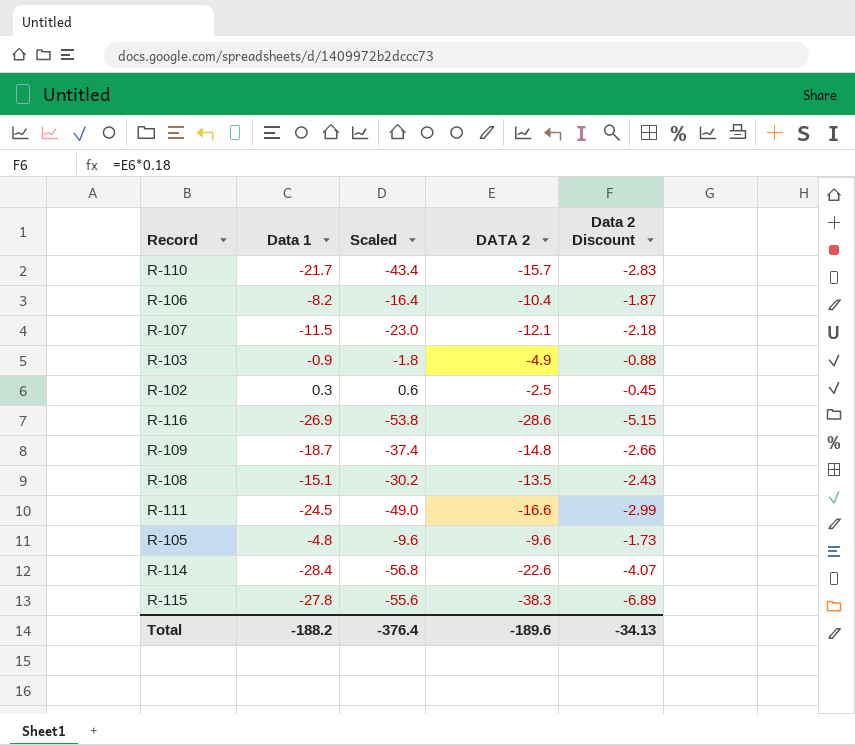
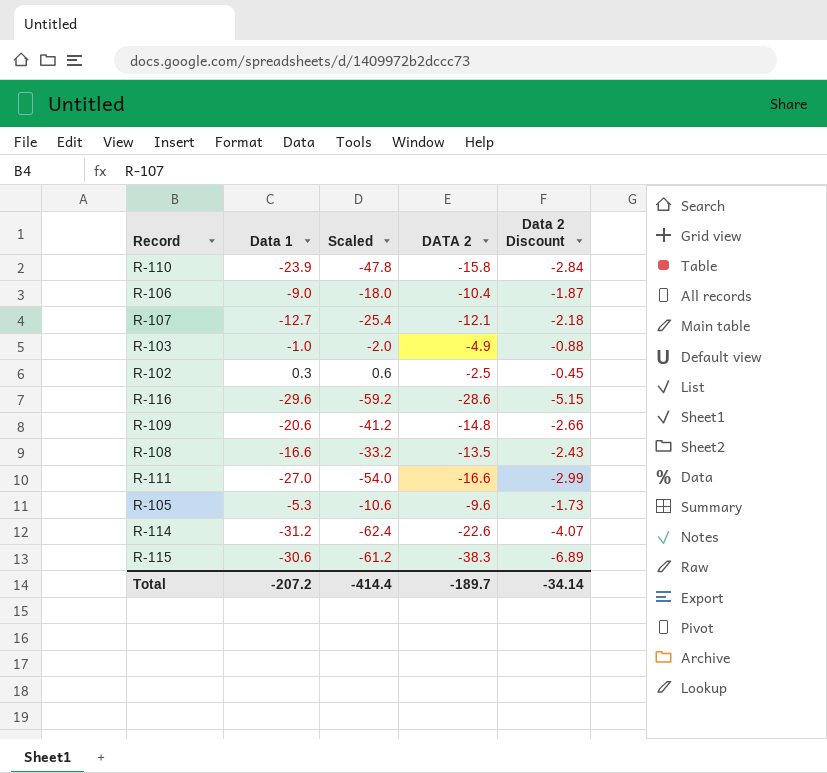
R-110 | Data 1: -21.7 -> -23.9
R-110 | Scaled: -43.4 -> -47.8
R-110 | DATA 2: -15.7 -> -15.8
R-110 | Data 2 Discount: -2.83 -> -2.84
R-106 | Data 1: -8.2 -> -9.0
R-106 | Scaled: -16.4 -> -18.0
R-107 | Data 1: -11.5 -> -12.7
R-107 | Scaled: -23.0 -> -25.4
R-103 | Data 1: -0.9 -> -1.0
R-103 | Scaled: -1.8 -> -2.0
R-116 | Data 1: -26.9 -> -29.6
R-116 | Scaled: -53.8 -> -59.2
R-109 | Data 1: -18.7 -> -20.6
R-109 | Scaled: -37.4 -> -41.2
R-108 | Data 1: -15.1 -> -16.6
R-108 | Scaled: -30.2 -> -33.2
R-111 | Data 1: -24.5 -> -27.0
R-111 | Scaled: -49.0 -> -54.0
R-105 | Data 1: -4.8 -> -5.3
R-105 | Scaled: -9.6 -> -10.6
R-114 | Data 1: -28.4 -> -31.2
R-114 | Scaled: -56.8 -> -62.4
R-115 | Data 1: -27.8 -> -30.6
R-115 | Scaled: -55.6 -> -61.2
Total | Data 1: -188.2 -> -207.2
Total | Scaled: -376.4 -> -414.4
Total | DATA 2: -189.6 -> -189.7
Total | Data 2 Discount: -34.13 -> -34.14

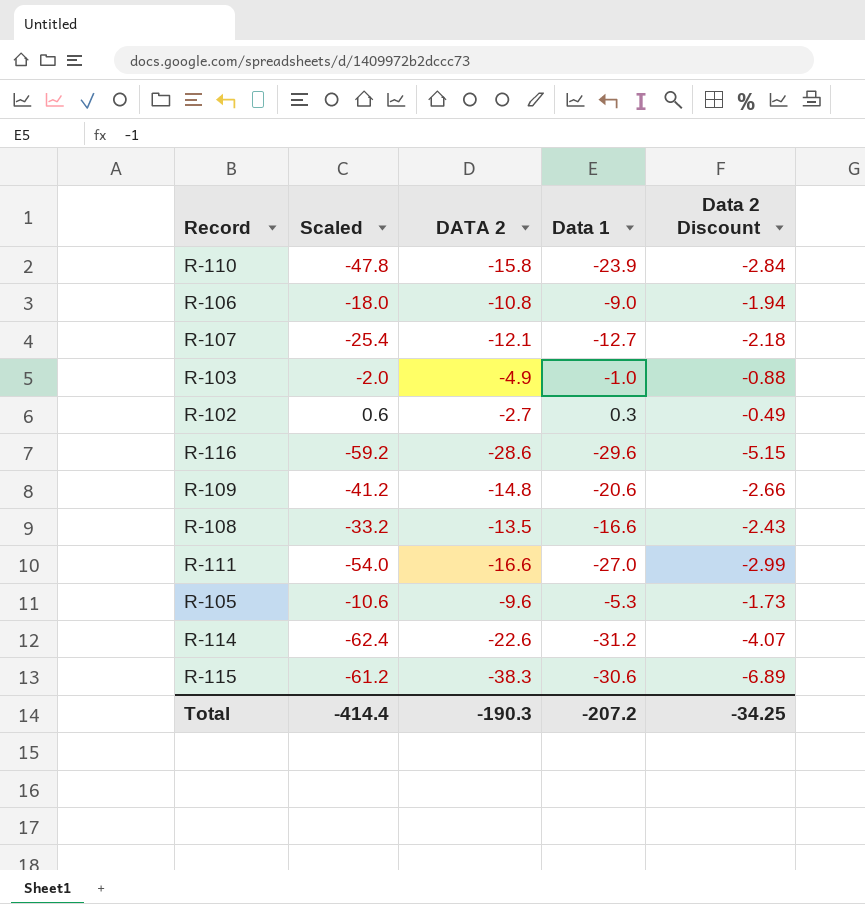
column Data 1 | position: 2 -> 4
R-106 | DATA 2: -10.4 -> -10.8
R-106 | Data 2 Discount: -1.87 -> -1.94
R-102 | DATA 2: -2.5 -> -2.7
R-102 | Data 2 Discount: -0.45 -> -0.49
Total | DATA 2: -189.7 -> -190.3
Total | Data 2 Discount: -34.14 -> -34.25

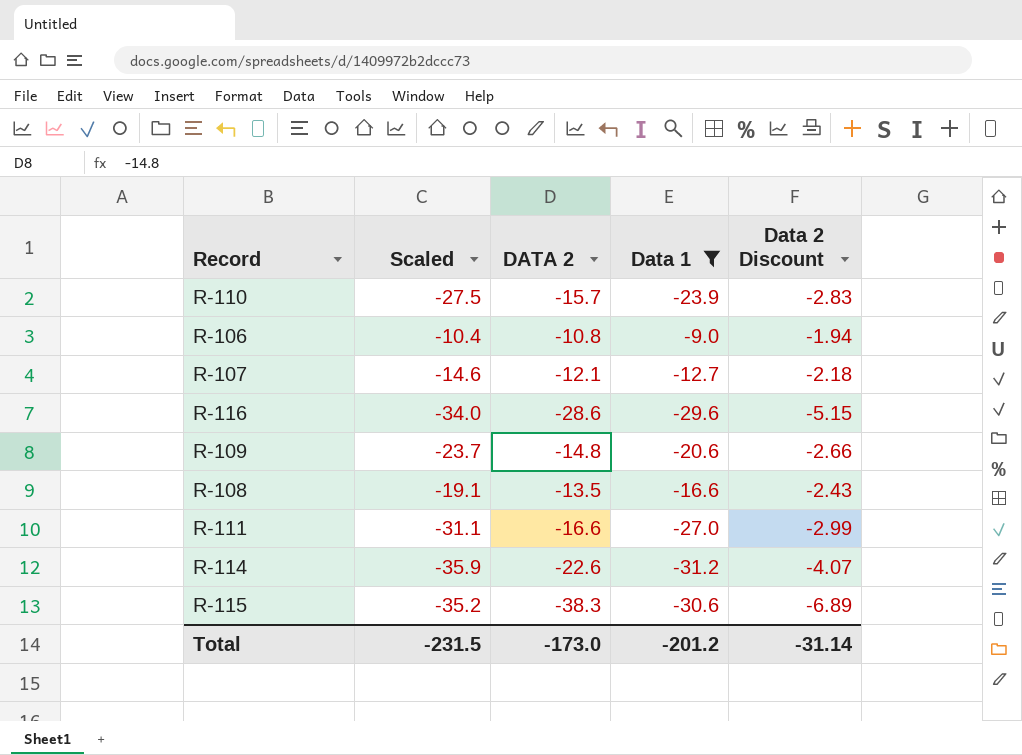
filter: none -> Data 1 <= -9.0
column Scaled | formula: [Data 1] * 2 -> [Data 1] * 1.15
R-110 | DATA 2: -15.8 -> -15.7
R-110 | Data 2 Discount: -2.84 -> -2.83
Total | Scaled: -414.4 -> -231.5
Total | DATA 2: -190.3 -> -173.0
Total | Data 1: -207.2 -> -201.2
Total | Data 2 Discount: -34.25 -> -31.14

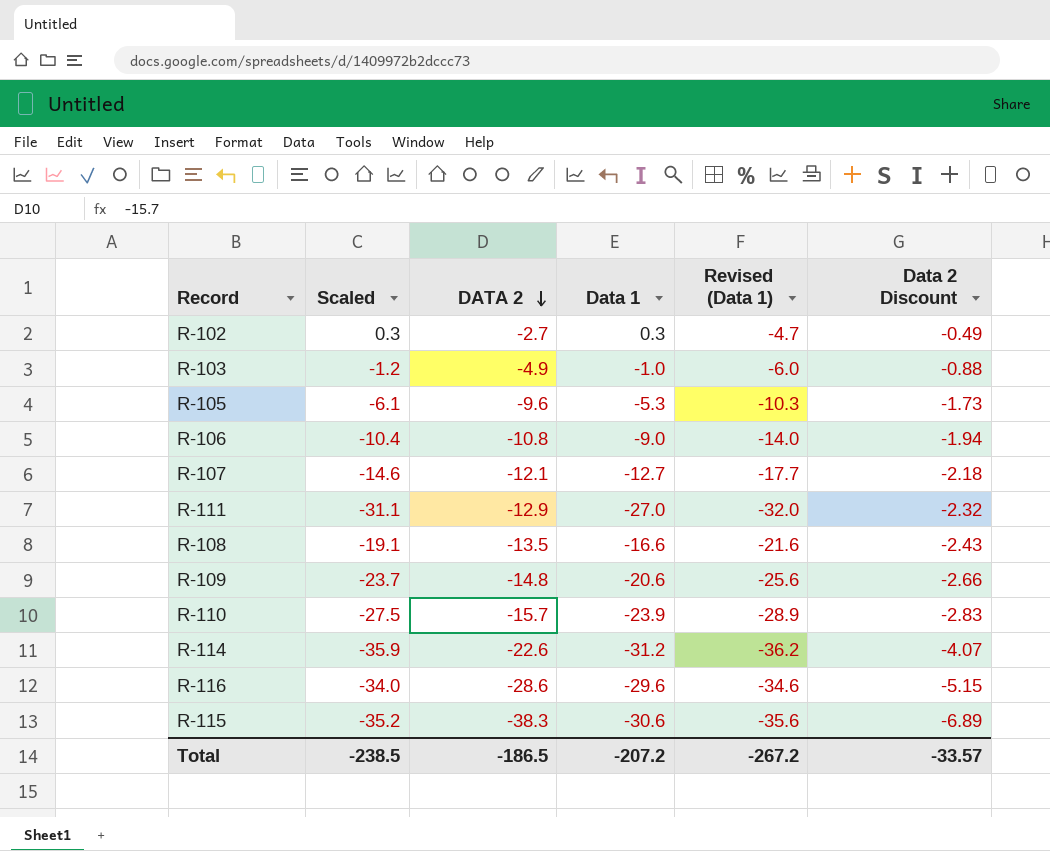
filter: Data 1 <= -9.0 -> none
row order: none -> DATA 2 descending
column Revised (Data 1) | formula: none -> [Data 1] - 5
R-111 | DATA 2: -16.6 -> -12.9
R-111 | Data 2 Discount: -2.99 -> -2.32
Total | Scaled: -231.5 -> -238.5
Total | DATA 2: -173.0 -> -186.5
Total | Data 1: -201.2 -> -207.2
Total | Data 2 Discount: -31.14 -> -33.57

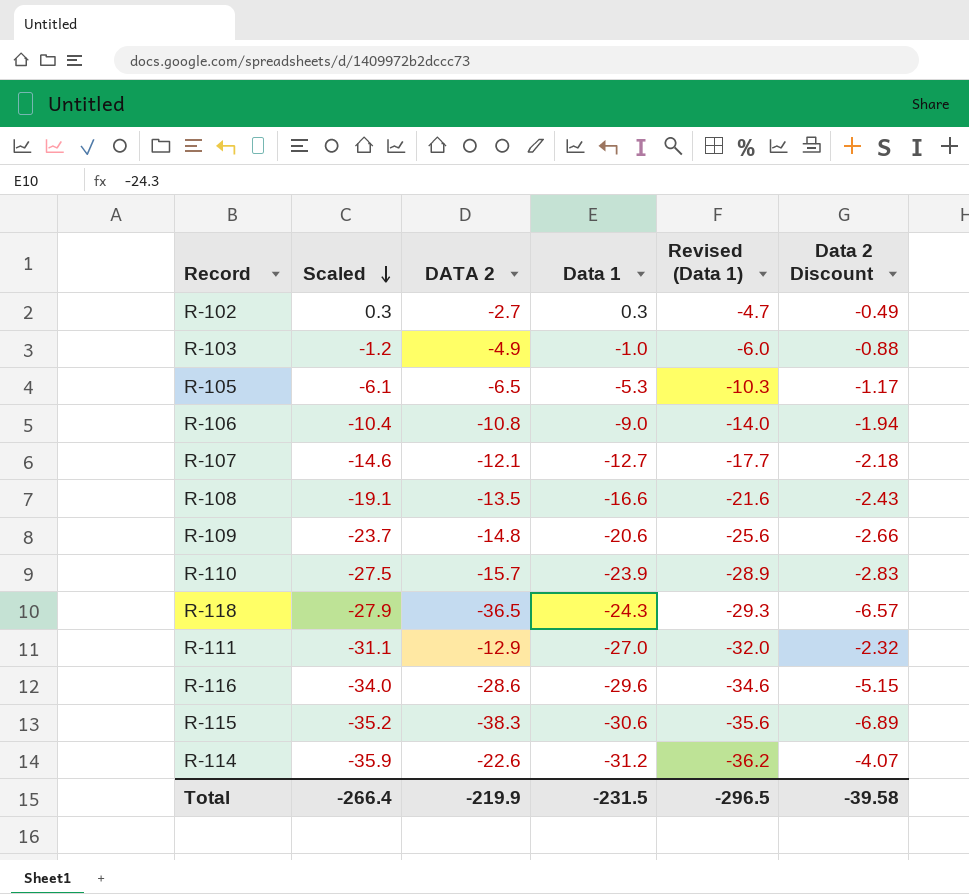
row order: DATA 2 descending -> Scaled descending
R-105 | DATA 2: -9.6 -> -6.5
R-105 | Data 2 Discount: -1.73 -> -1.17
row R-118: none -> -27.9 | -36.5 | -24.3 | -29.3 | -6.57
Total | Scaled: -238.5 -> -266.4
Total | DATA 2: -186.5 -> -219.9
Total | Data 1: -207.2 -> -231.5
Total | Revised (Data 1): -267.2 -> -296.5
Total | Data 2 Discount: -33.57 -> -39.58

